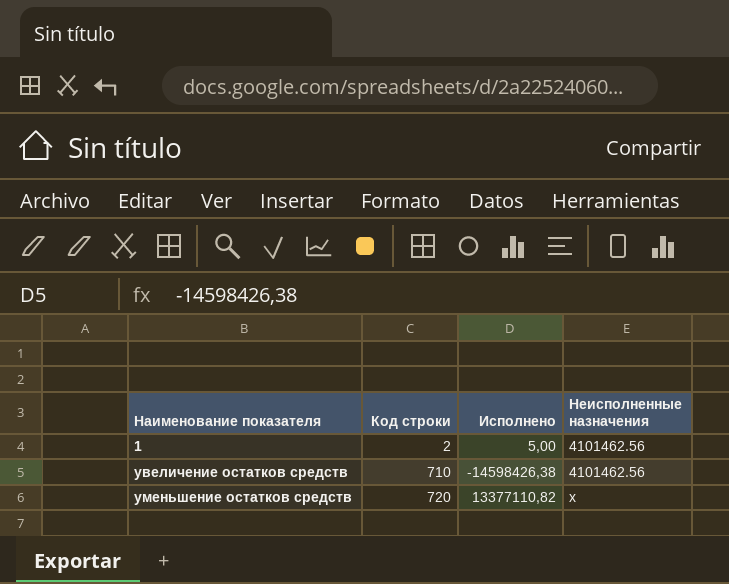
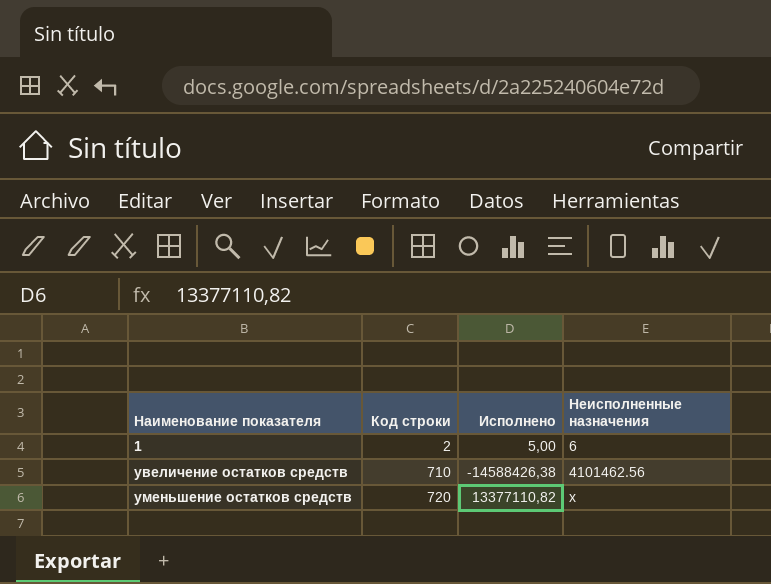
1 | Неисполненные назначения: 4101462.56 -> 6
увеличение остатков средств | Исполнено: -14598426,38 -> -14588426,38

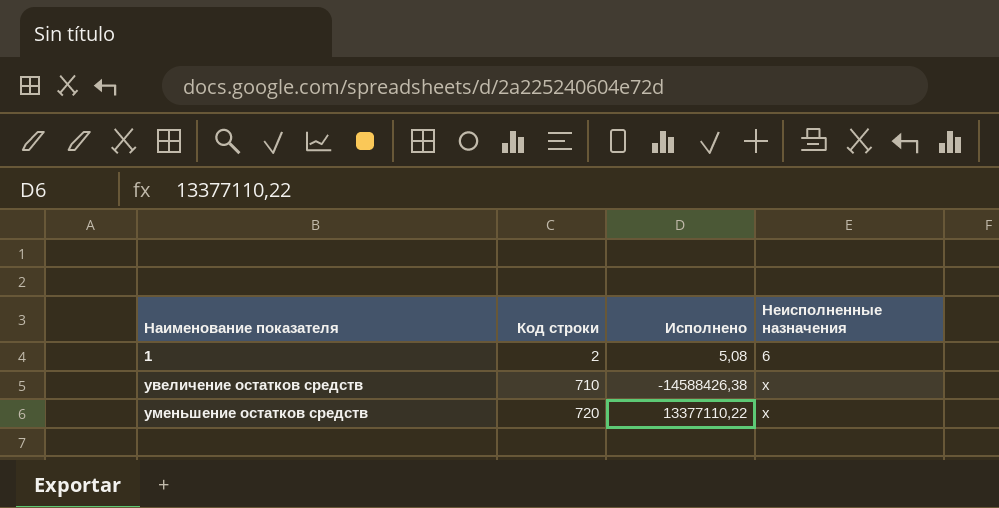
1 | Исполнено: 5,00 -> 5,08
увеличение остатков средств | Неисполненные назначения: 4101462.56 -> x
уменьшение остатков средств | Исполнено: 13377110,82 -> 13377110,22

